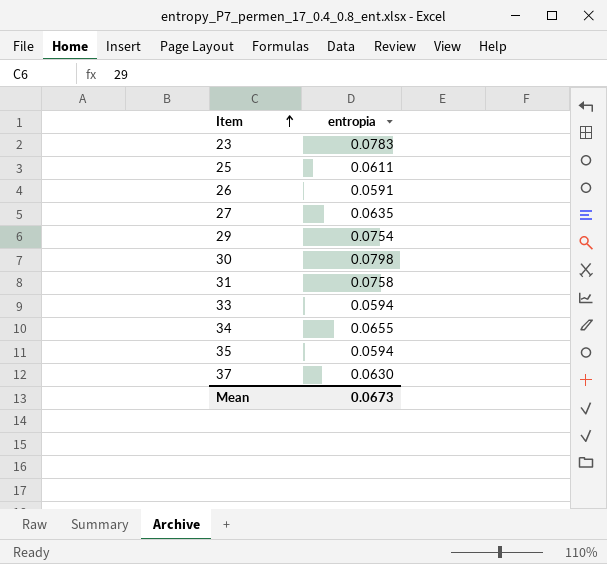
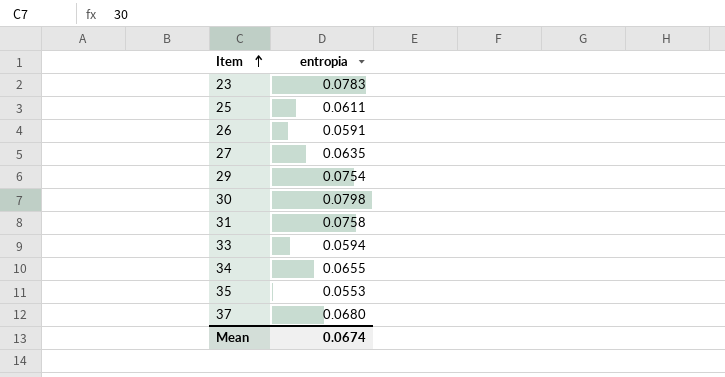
35 | entropia: 0.0594 -> 0.0553
37 | entropia: 0.0630 -> 0.0680
Mean | entropia: 0.0673 -> 0.0674

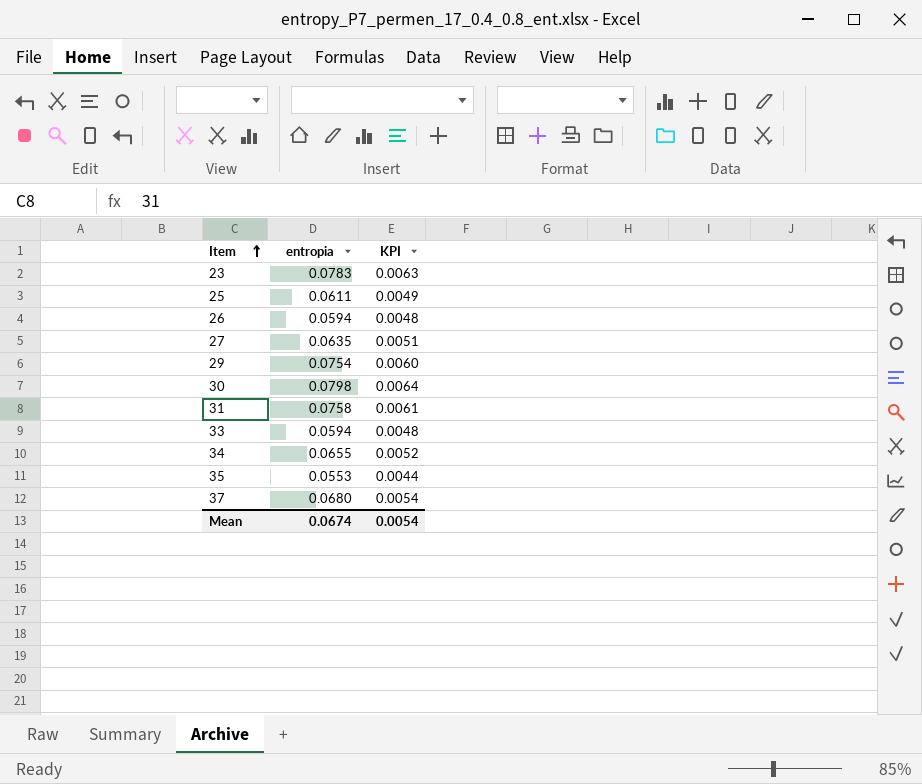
column KPI | formula: none -> [entropia] * 0.08
26 | entropia: 0.0591 -> 0.0594

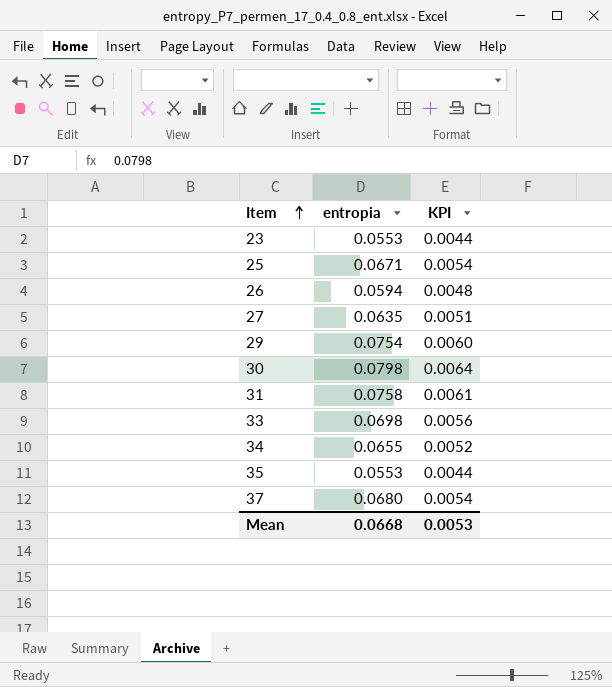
23 | entropia: 0.0783 -> 0.0553
23 | KPI: 0.0063 -> 0.0044
25 | entropia: 0.0611 -> 0.0671
25 | KPI: 0.0049 -> 0.0054
33 | entropia: 0.0594 -> 0.0698
33 | KPI: 0.0048 -> 0.0056
Mean | entropia: 0.0674 -> 0.0668
Mean | KPI: 0.0054 -> 0.0053

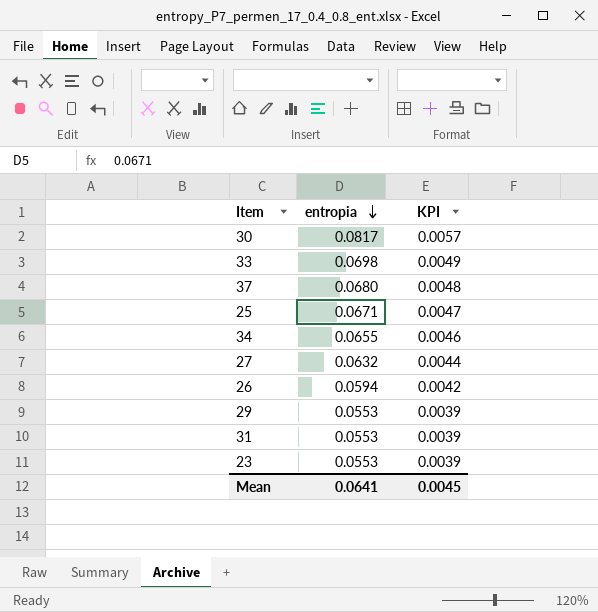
row order: Item ascending -> entropia descending
column KPI | formula: [entropia] * 0.08 -> [entropia] * 0.07
row 35: 0.0553 | 0.0044 -> none
30 | entropia: 0.0798 -> 0.0817
27 | entropia: 0.0635 -> 0.0632
29 | entropia: 0.0754 -> 0.0553
31 | entropia: 0.0758 -> 0.0553
Mean | entropia: 0.0668 -> 0.0641
Mean | KPI: 0.0053 -> 0.0045

